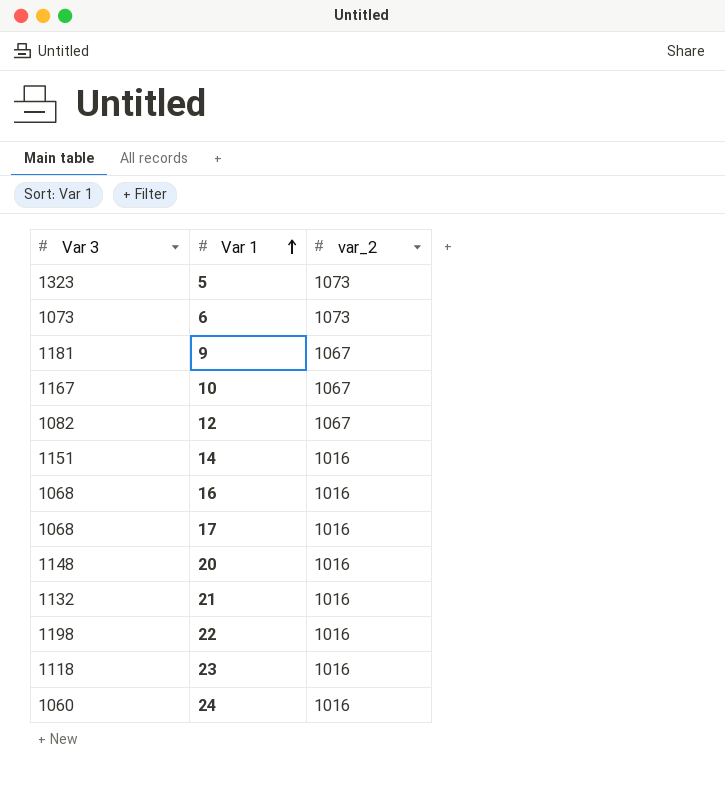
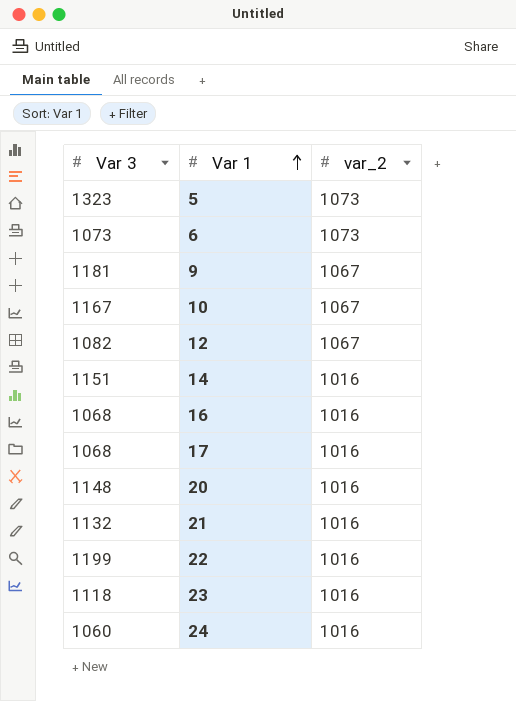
22 | Var 3: 1198 -> 1199

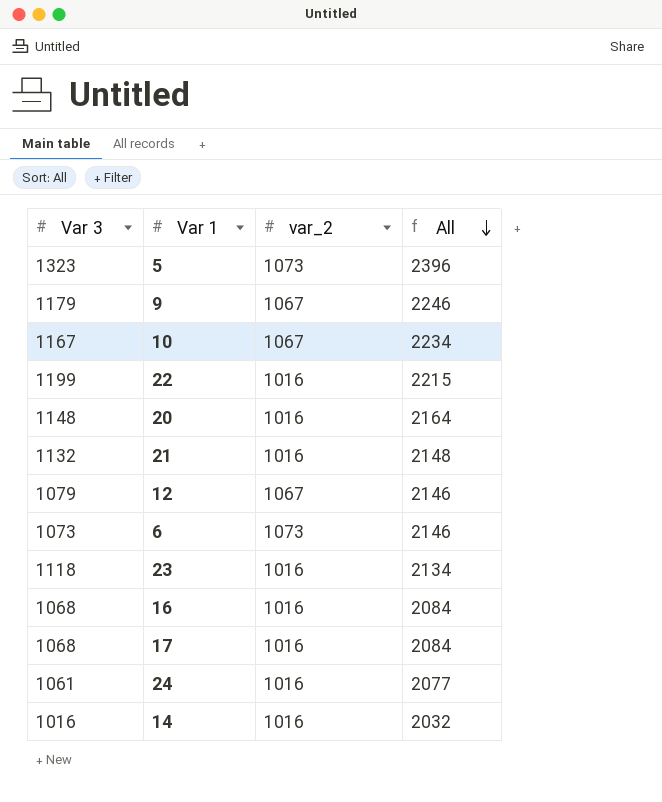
row order: Var 1 ascending -> All descending
column All | formula: none -> [Var 3] + [var_2]
9 | Var 3: 1181 -> 1179
12 | Var 3: 1082 -> 1079
24 | Var 3: 1060 -> 1061
14 | Var 3: 1151 -> 1016

